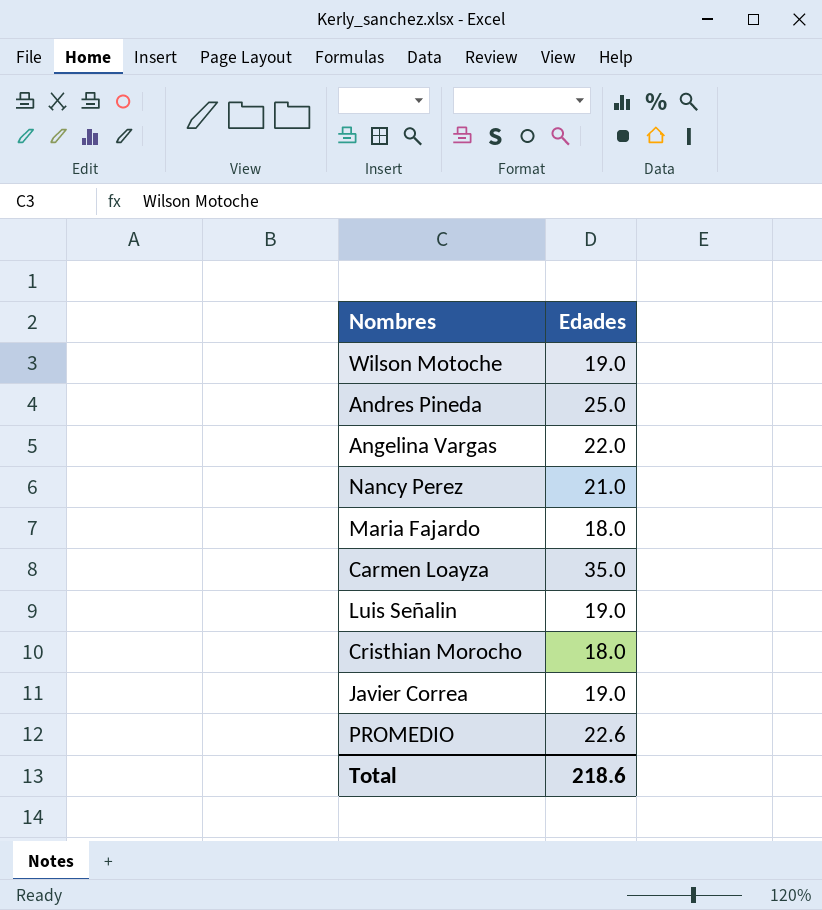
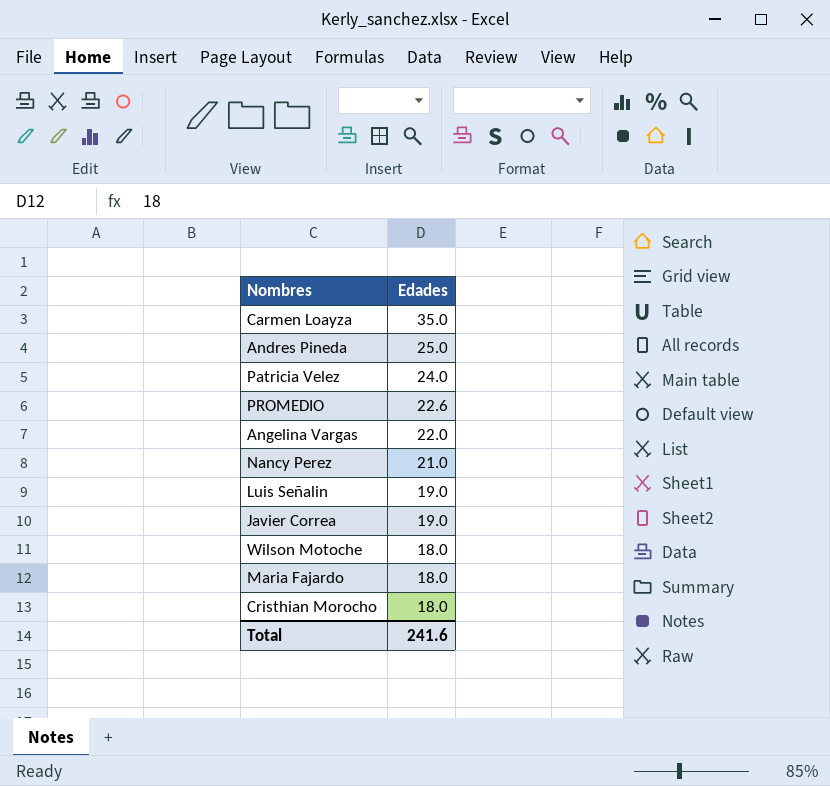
row order: none -> Edades descending
row Patricia Velez: none -> 24.0
Wilson Motoche | Edades: 19.0 -> 18.0
Total | Edades: 218.6 -> 241.6

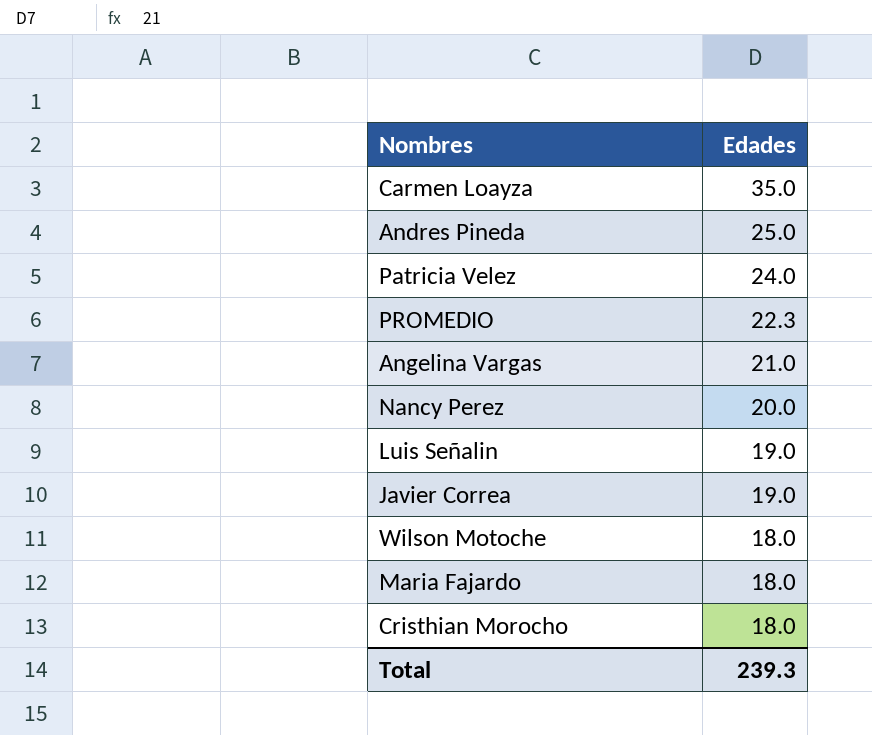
PROMEDIO | Edades: 22.6 -> 22.3
Angelina Vargas | Edades: 22.0 -> 21.0
Nancy Perez | Edades: 21.0 -> 20.0
Total | Edades: 241.6 -> 239.3

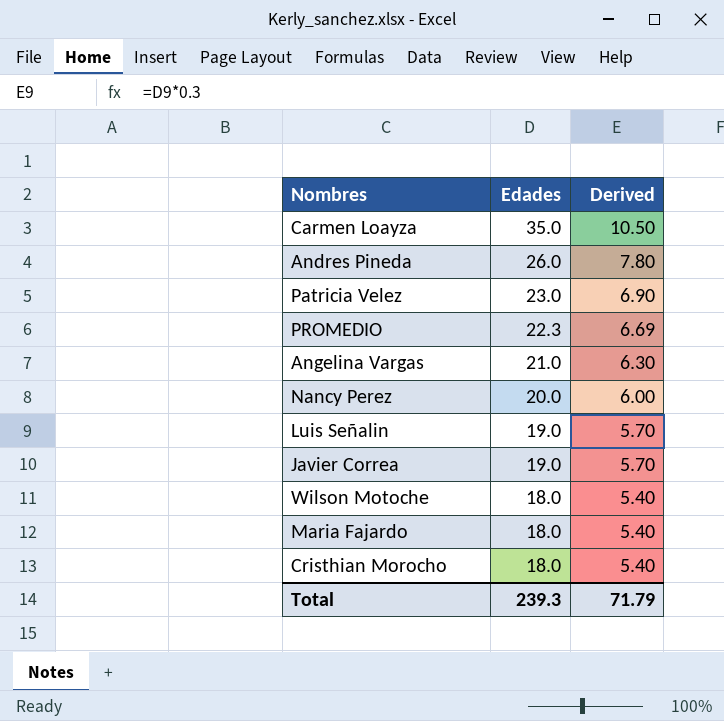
column Derived | formula: none -> [Edades] * 0.3
Andres Pineda | Edades: 25.0 -> 26.0
Patricia Velez | Edades: 24.0 -> 23.0

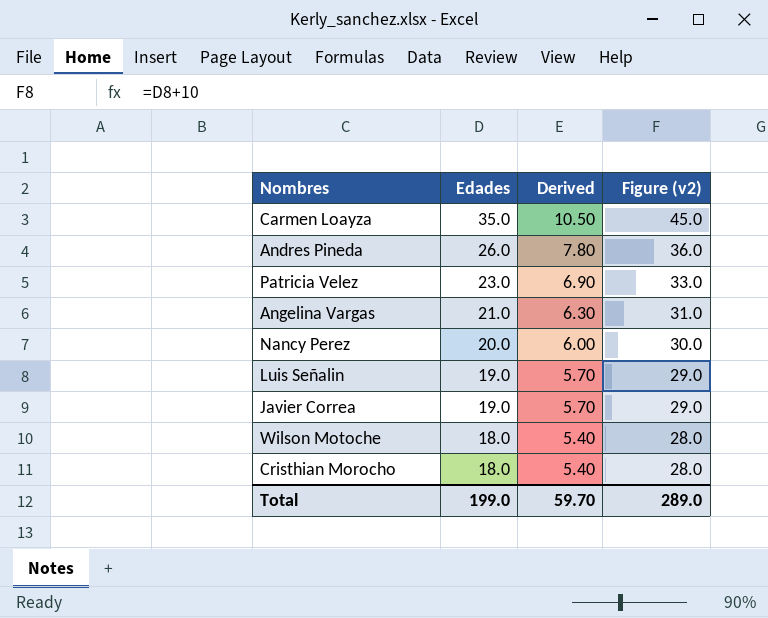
column Figure (v2) | formula: none -> [Edades] + 10
row PROMEDIO: 22.3 | 6.69 -> none
row Maria Fajardo: 18.0 | 5.40 -> none
Total | Edades: 239.3 -> 199.0
Total | Derived: 71.79 -> 59.70

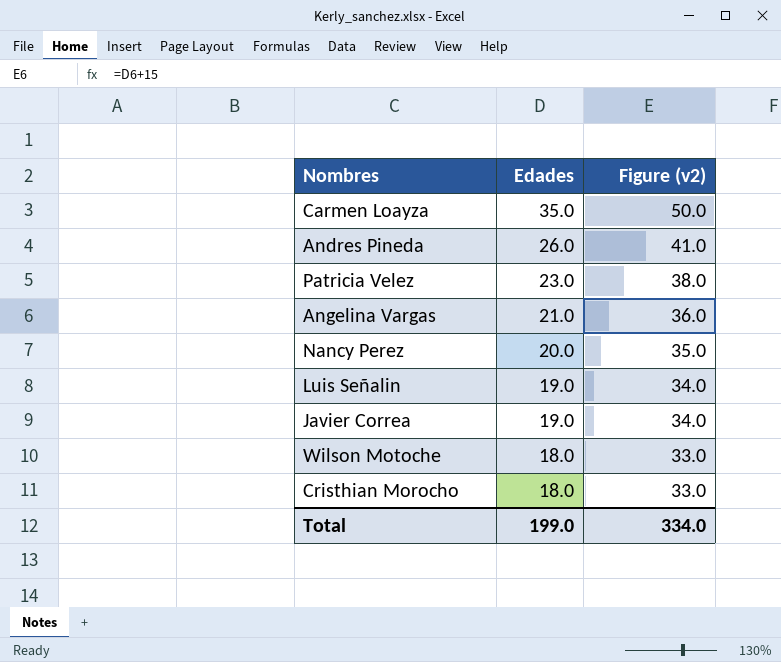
column Derived | formula: [Edades] * 0.3 -> none
column Figure (v2) | formula: [Edades] + 10 -> [Edades] + 15
Total | Figure (v2): 289.0 -> 334.0

